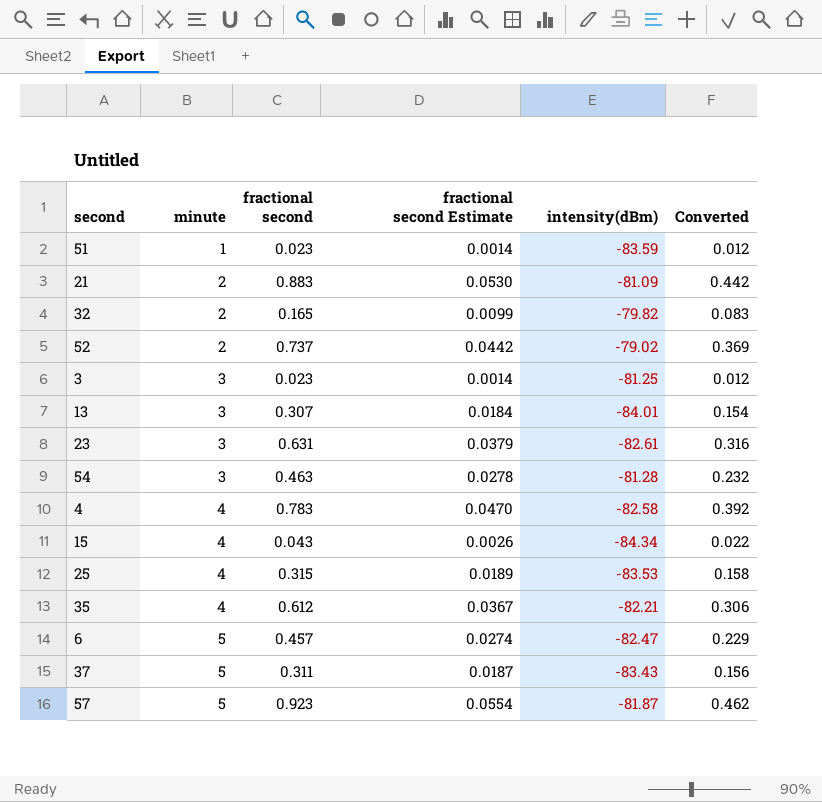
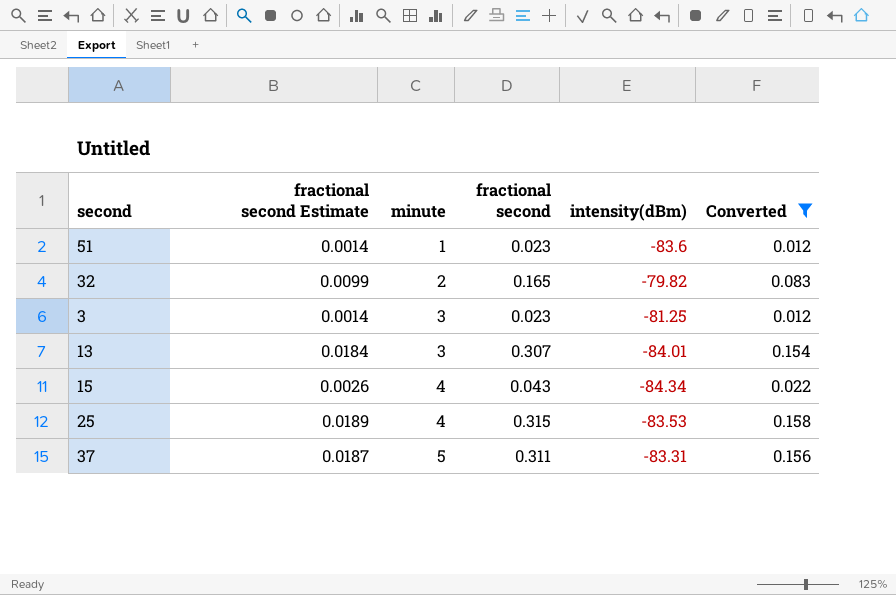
filter: none -> Converted <= 0.158
column fractional second Estimate | position: 4 -> 2
51 | intensity(dBm): -83.59 -> -83.6
37 | intensity(dBm): -83.43 -> -83.31

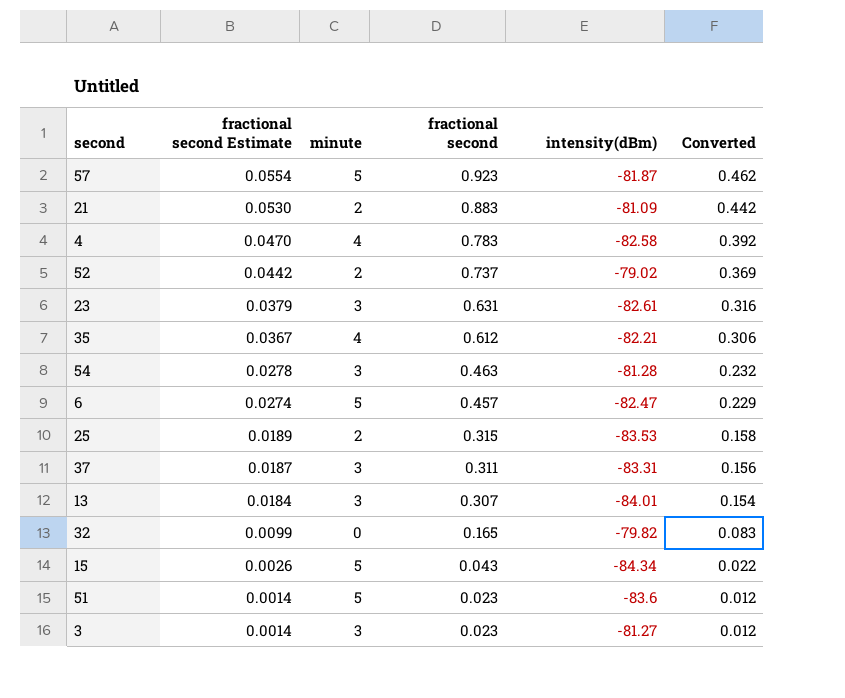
filter: Converted <= 0.158 -> none
row order: minute ascending -> fractional second Estimate descending
25 | minute: 4 -> 2
37 | minute: 5 -> 3
32 | minute: 2 -> 0
15 | minute: 4 -> 5
51 | minute: 1 -> 5
3 | intensity(dBm): -81.25 -> -81.27

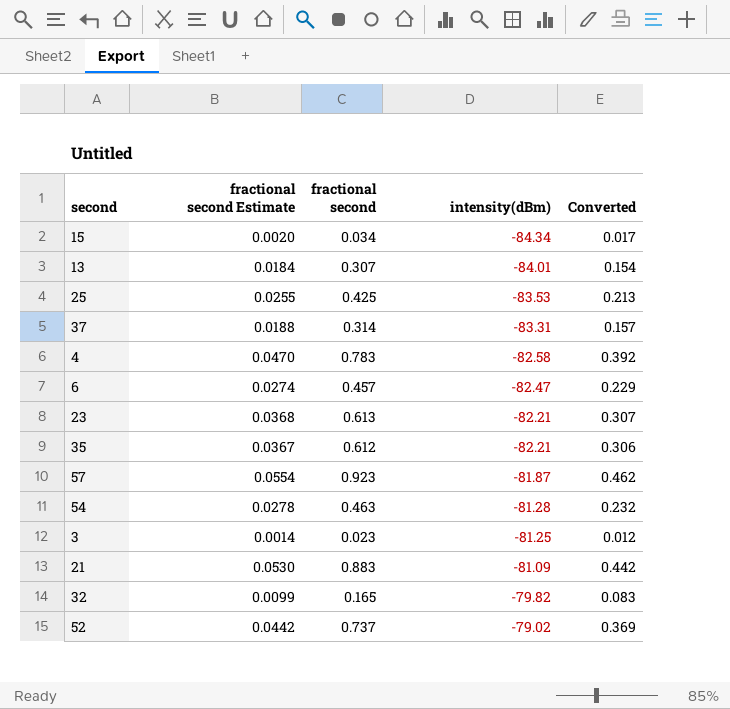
row order: fractional second Estimate descending -> intensity(dBm) ascending
column minute | position: 3 -> none
row 51: 0.0014 | 5 | 0.023 | -83.6 | 0.012 -> none
15 | fractional second Estimate: 0.0026 -> 0.0020
15 | fractional second: 0.043 -> 0.034
15 | Converted: 0.022 -> 0.017
25 | fractional second Estimate: 0.0189 -> 0.0255
25 | fractional second: 0.315 -> 0.425
25 | Converted: 0.158 -> 0.213
37 | fractional second Estimate: 0.0187 -> 0.0188
37 | fractional second: 0.311 -> 0.314
37 | Converted: 0.156 -> 0.157
23 | fractional second Estimate: 0.0379 -> 0.0368
23 | fractional second: 0.631 -> 0.613
23 | intensity(dBm): -82.61 -> -82.21
23 | Converted: 0.316 -> 0.307
3 | intensity(dBm): -81.27 -> -81.25

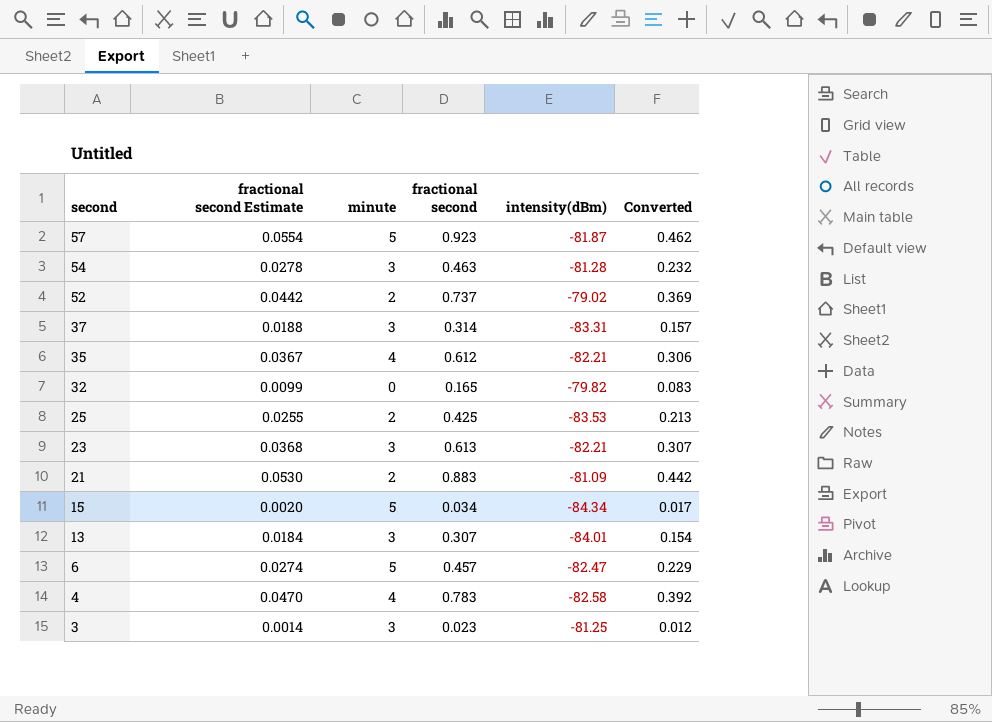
row order: intensity(dBm) ascending -> second descending
column minute | position: none -> 3

